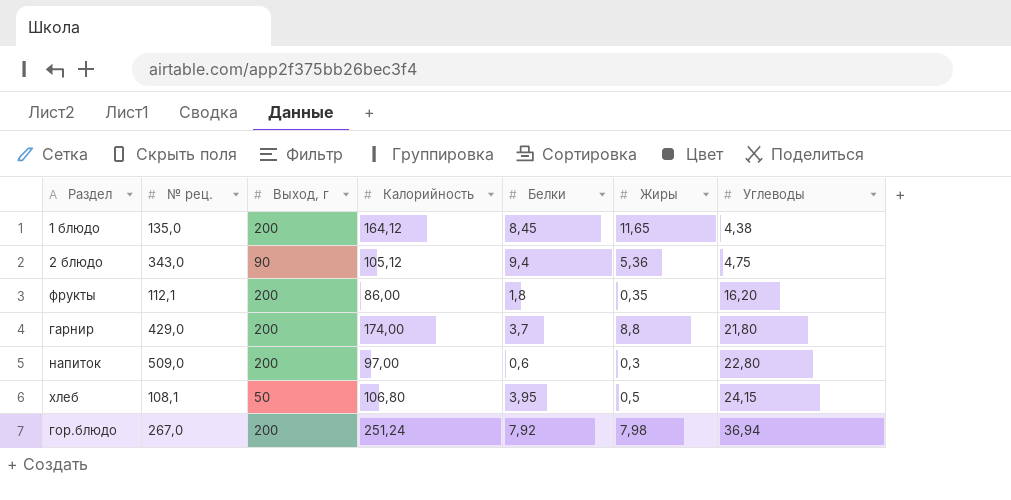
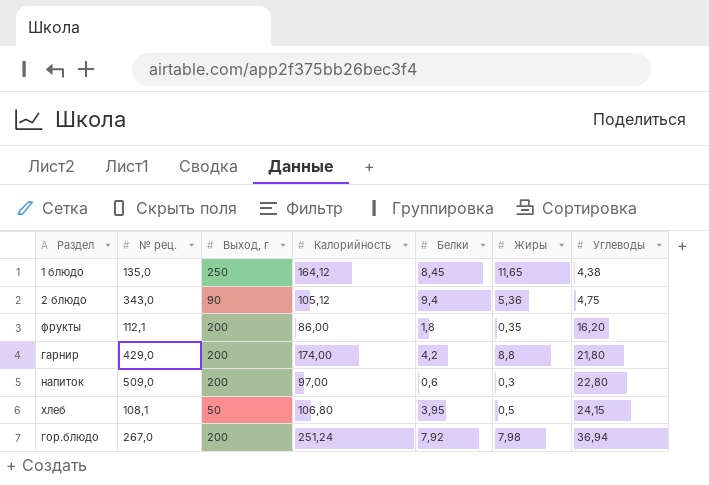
1 блюдо | Выход, г: 200 -> 250
гарнир | Белки: 3,7 -> 4,2

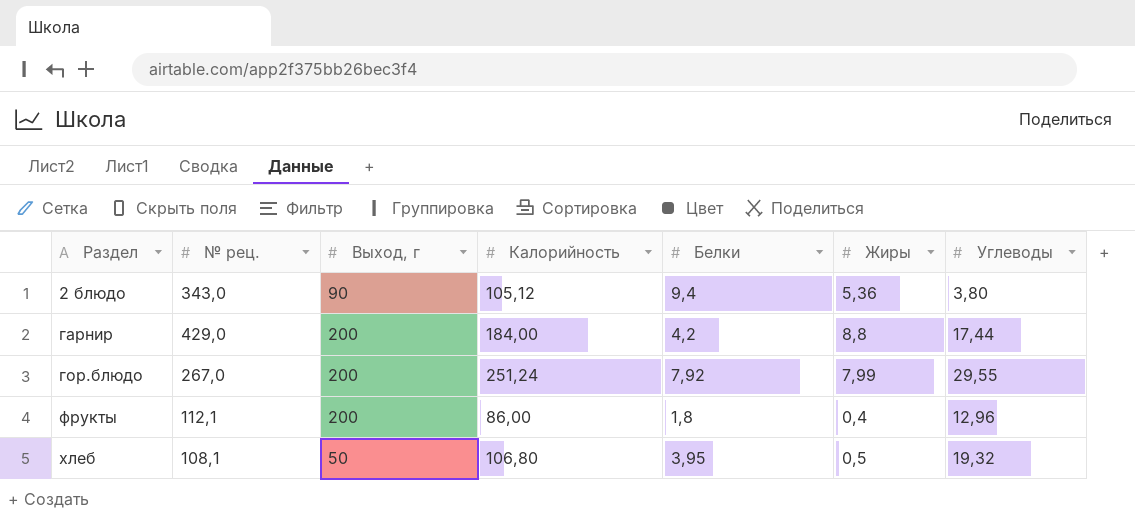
row order: Углеводы ascending -> Раздел ascending
row 1 блюдо: 135,0 | 250 | 164,12 | 8,45 | 11,65 | 4,38 -> none
row напиток: 509,0 | 200 | 97,00 | 0,6 | 0,3 | 22,80 -> none
2 блюдо | Углеводы: 4,75 -> 3,80
гарнир | Калорийность: 174,00 -> 184,00
гарнир | Углеводы: 21,80 -> 17,44
гор.блюдо | Жиры: 7,98 -> 7,99
гор.блюдо | Углеводы: 36,94 -> 29,55
фрукты | Жиры: 0,35 -> 0,4
фрукты | Углеводы: 16,20 -> 12,96
хлеб | Углеводы: 24,15 -> 19,32

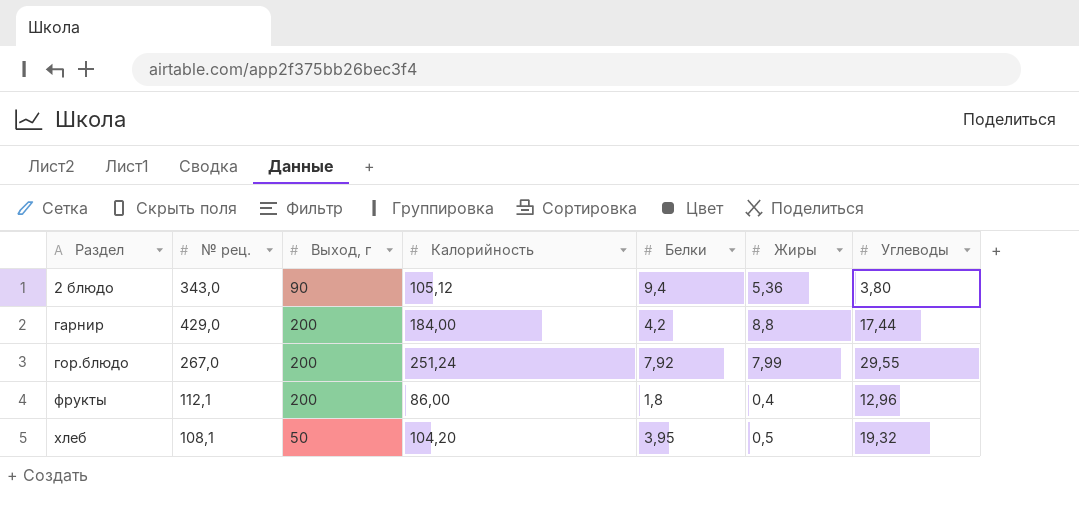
хлеб | Калорийность: 106,80 -> 104,20

